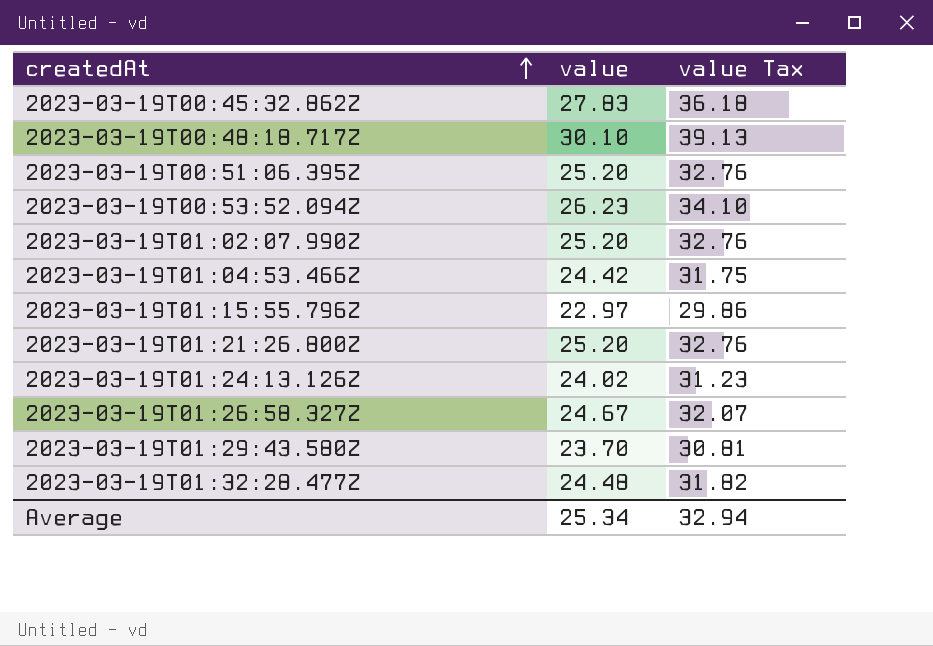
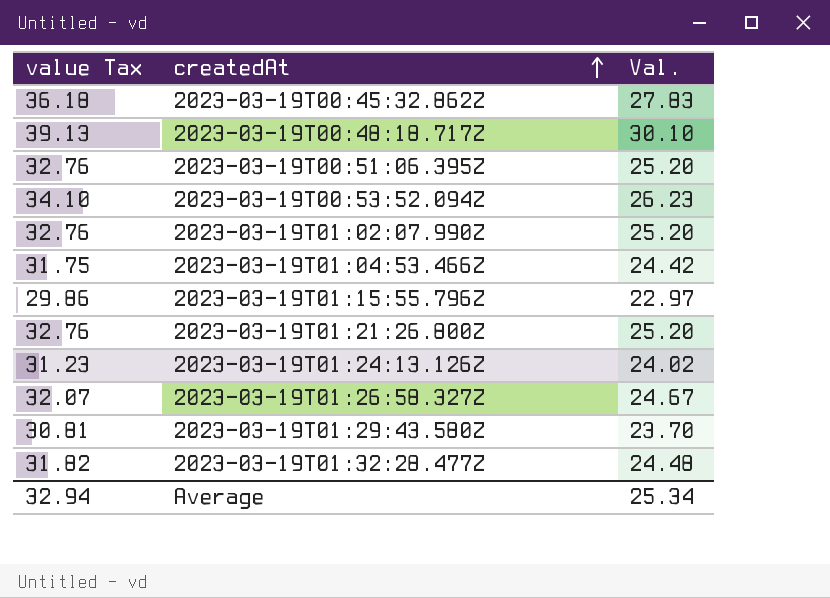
column value Tax | position: 3 -> 1
column name: value -> Val.

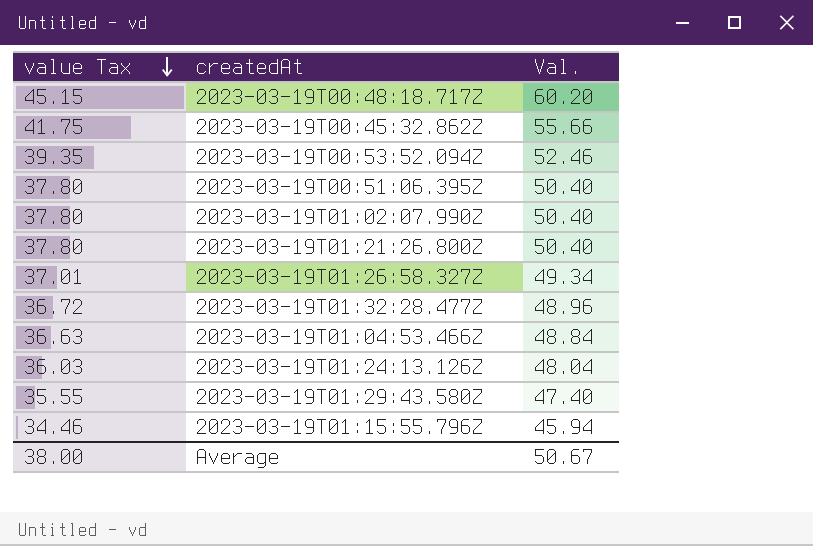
row order: createdAt ascending -> value Tax descending
column value Tax | formula: [Val.] * 1.3 -> [Val.] * 0.75
2023-03-19T00:48:18.717Z | Val.: 30.10 -> 60.20
2023-03-19T00:45:32.862Z | Val.: 27.83 -> 55.66
2023-03-19T00:53:52.094Z | Val.: 26.23 -> 52.46
2023-03-19T00:51:06.395Z | Val.: 25.20 -> 50.40
2023-03-19T01:02:07.990Z | Val.: 25.20 -> 50.40
2023-03-19T01:21:26.800Z | Val.: 25.20 -> 50.40
2023-03-19T01:26:58.327Z | Val.: 24.67 -> 49.34
2023-03-19T01:32:28.477Z | Val.: 24.48 -> 48.96
2023-03-19T01:04:53.466Z | Val.: 24.42 -> 48.84
2023-03-19T01:24:13.126Z | Val.: 24.02 -> 48.04
2023-03-19T01:29:43.580Z | Val.: 23.70 -> 47.40
2023-03-19T01:15:55.796Z | Val.: 22.97 -> 45.94
Average | value Tax: 32.94 -> 38.00
Average | Val.: 25.34 -> 50.67

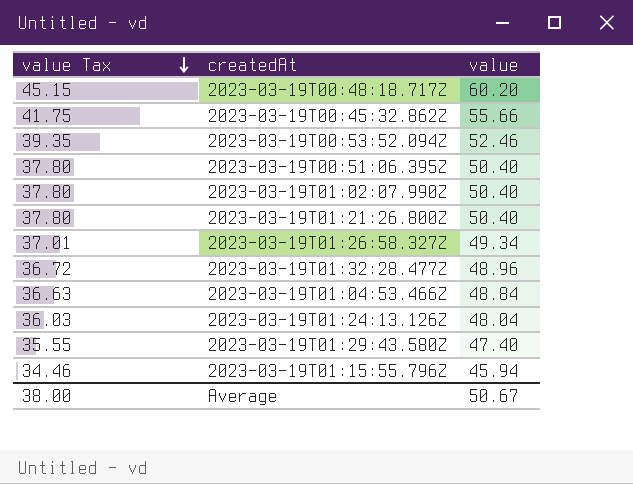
column name: Val. -> value

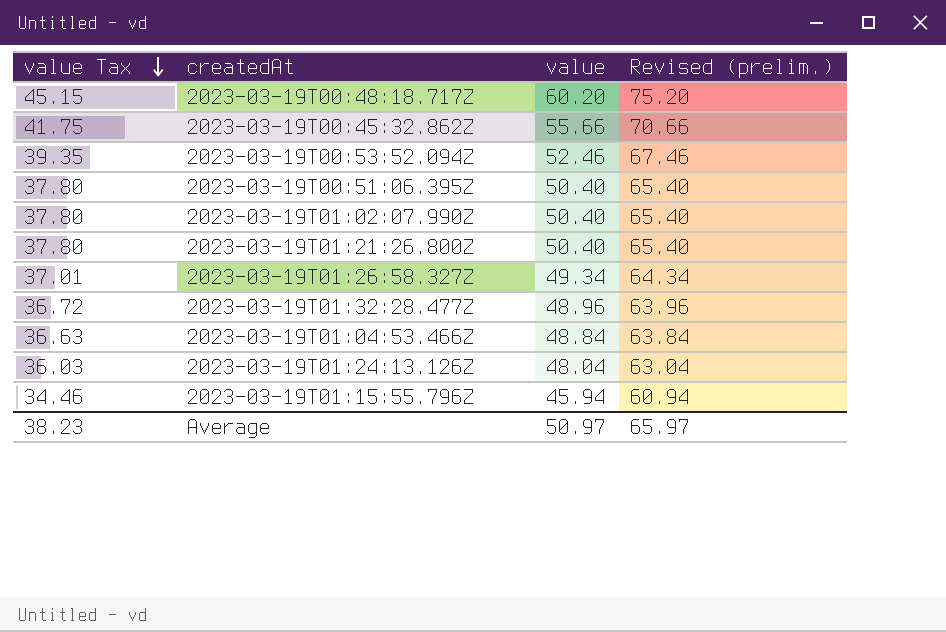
column Revised (prelim.) | formula: none -> [value] + 15
row 2023-03-19T01:29:43.580Z: 35.55 | 47.40 -> none
Average | value Tax: 38.00 -> 38.23
Average | value: 50.67 -> 50.97

